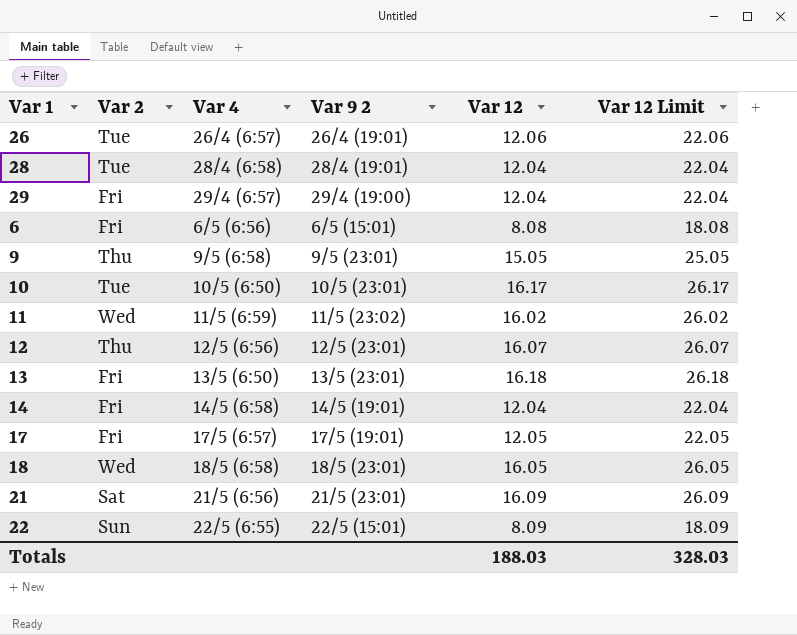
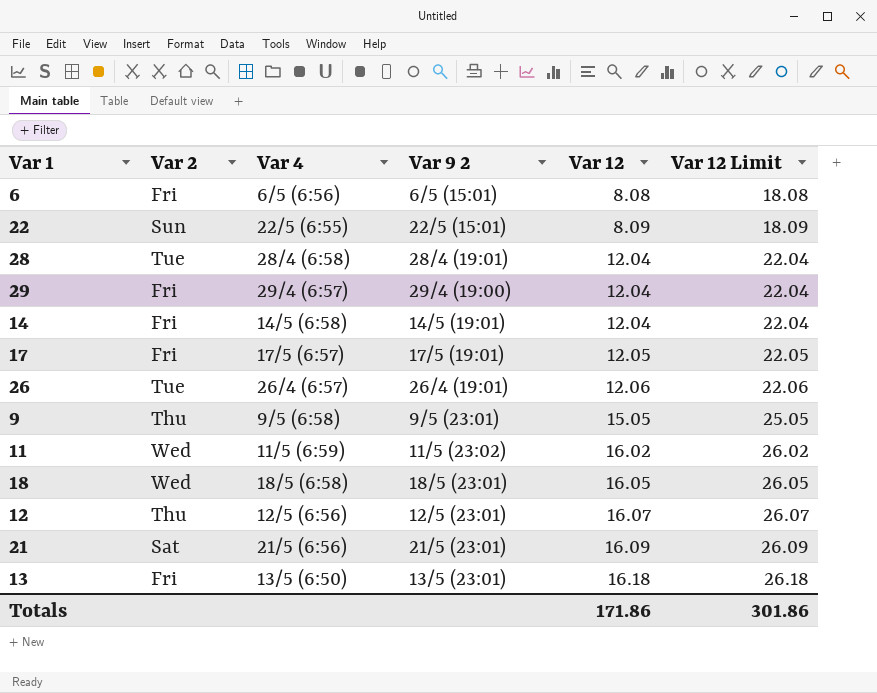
row order: none -> Var 12 ascending
row 10: Tue | 10/5 (6:50) | 10/5 (23:01) | 16.17 | 26.17 -> none
Totals | Var 12: 188.03 -> 171.86
Totals | Var 12 Limit: 328.03 -> 301.86

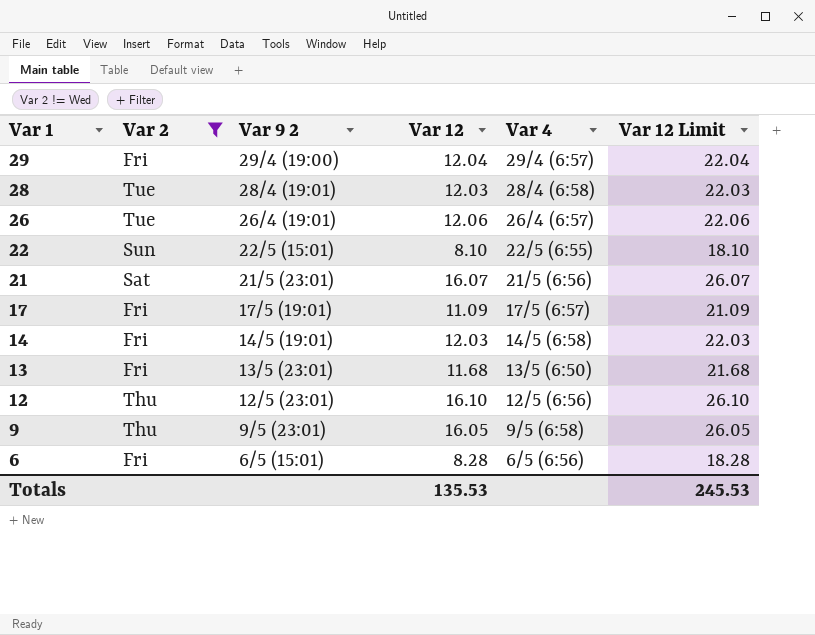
filter: none -> Var 2 != Wed
row order: Var 12 ascending -> Var 1 descending
column Var 4 | position: 3 -> 5
28 | Var 12: 12.04 -> 12.03
28 | Var 12 Limit: 22.04 -> 22.03
22 | Var 12: 8.09 -> 8.10
22 | Var 12 Limit: 18.09 -> 18.10
21 | Var 12: 16.09 -> 16.07
21 | Var 12 Limit: 26.09 -> 26.07
17 | Var 12: 12.05 -> 11.09
17 | Var 12 Limit: 22.05 -> 21.09
14 | Var 12: 12.04 -> 12.03
14 | Var 12 Limit: 22.04 -> 22.03
13 | Var 12: 16.18 -> 11.68
13 | Var 12 Limit: 26.18 -> 21.68
12 | Var 12: 16.07 -> 16.10
12 | Var 12 Limit: 26.07 -> 26.10
9 | Var 12: 15.05 -> 16.05
9 | Var 12 Limit: 25.05 -> 26.05
6 | Var 12: 8.08 -> 8.28
6 | Var 12 Limit: 18.08 -> 18.28
Totals | Var 12: 171.86 -> 135.53
Totals | Var 12 Limit: 301.86 -> 245.53

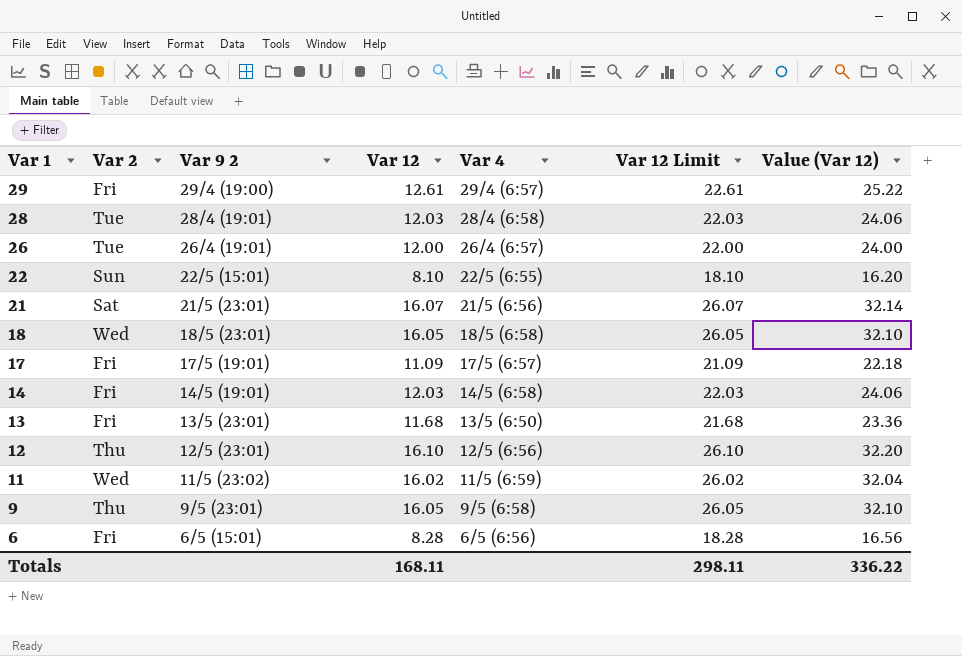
filter: Var 2 != Wed -> none
column Value (Var 12) | formula: none -> [Var 12] * 2
29 | Var 12: 12.04 -> 12.61
29 | Var 12 Limit: 22.04 -> 22.61
26 | Var 12: 12.06 -> 12.00
26 | Var 12 Limit: 22.06 -> 22.00
Totals | Var 12: 135.53 -> 168.11
Totals | Var 12 Limit: 245.53 -> 298.11

